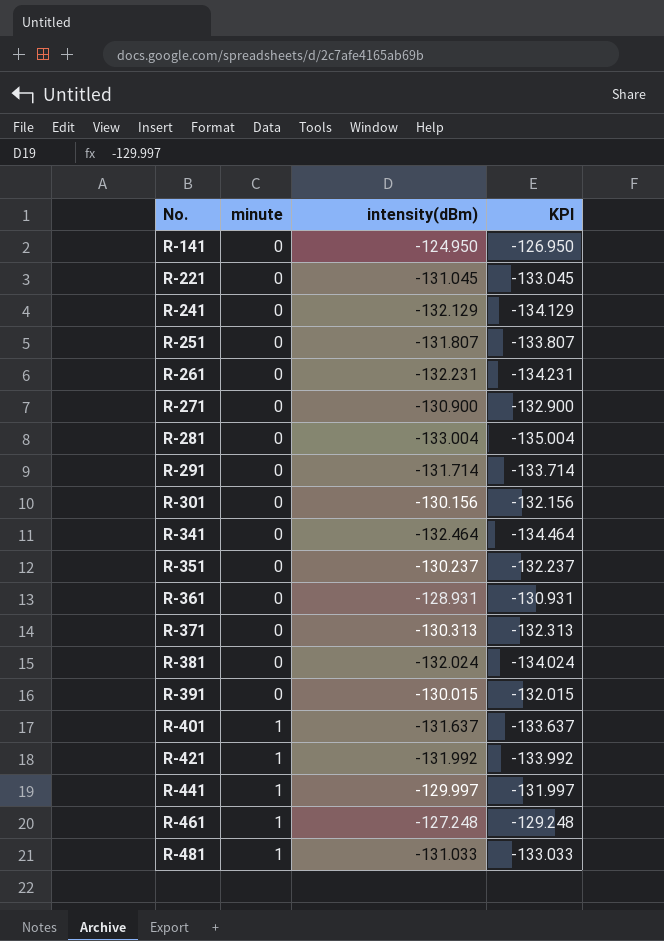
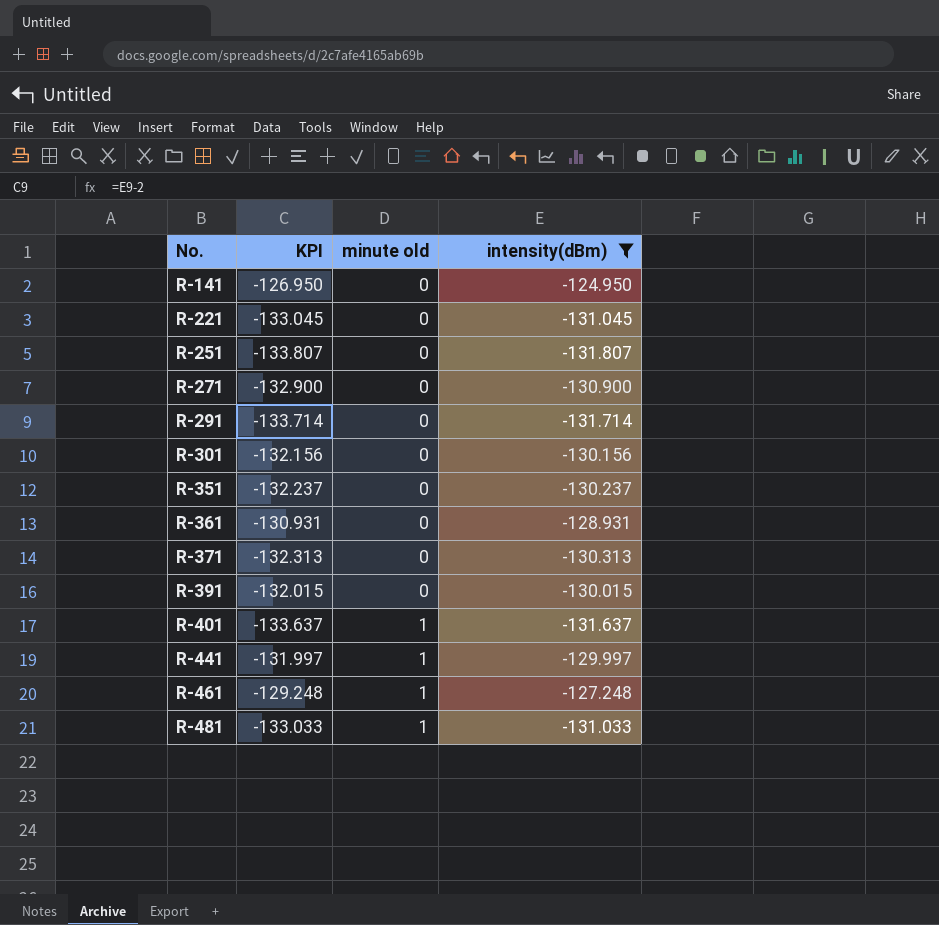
filter: none -> intensity(dBm) >= -131.807
column KPI | position: 4 -> 2
column name: minute -> minute old

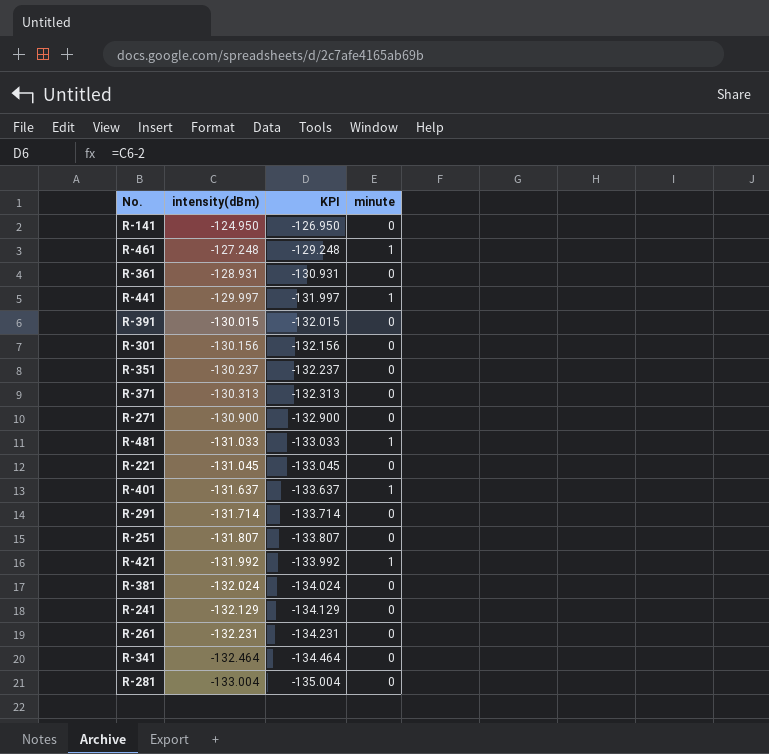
filter: intensity(dBm) >= -131.807 -> none
row order: No. ascending -> intensity(dBm) descending
column intensity(dBm) | position: 4 -> 2
column name: minute old -> minute

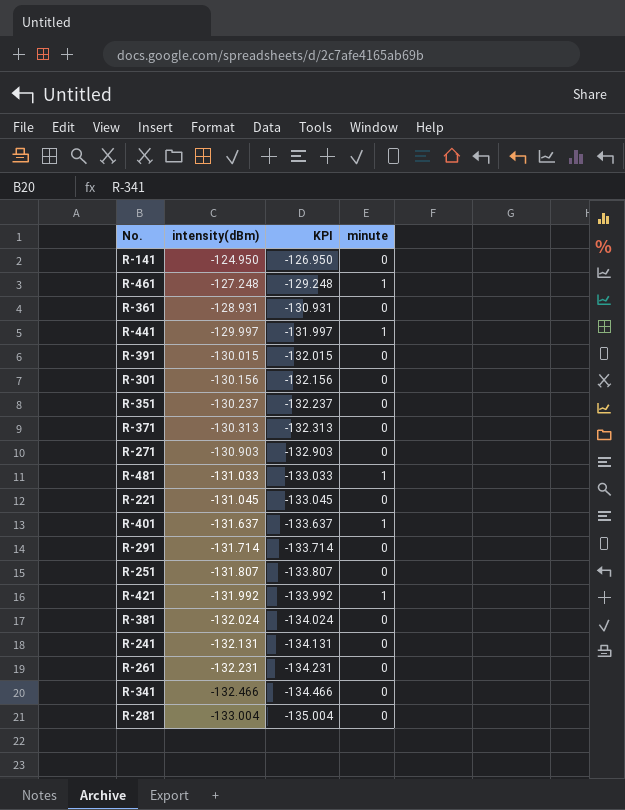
R-271 | intensity(dBm): -130.900 -> -130.903
R-271 | KPI: -132.900 -> -132.903
R-241 | intensity(dBm): -132.129 -> -132.131
R-241 | KPI: -134.129 -> -134.131
R-341 | intensity(dBm): -132.464 -> -132.466
R-341 | KPI: -134.464 -> -134.466

